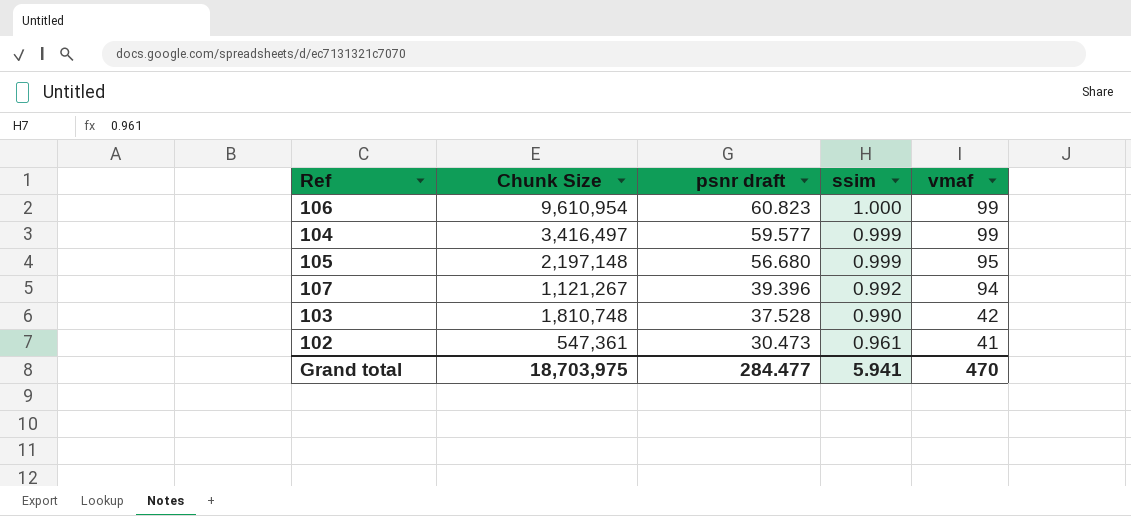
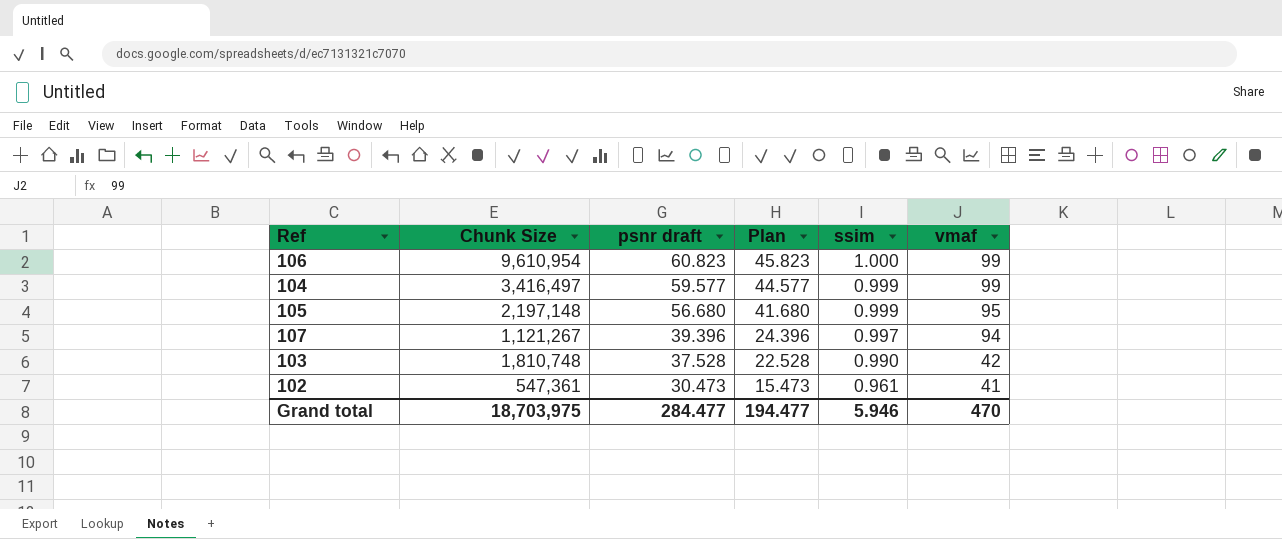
column Plan | formula: none -> [psnr draft] - 15
107 | ssim: 0.992 -> 0.997
Grand total | ssim: 5.941 -> 5.946

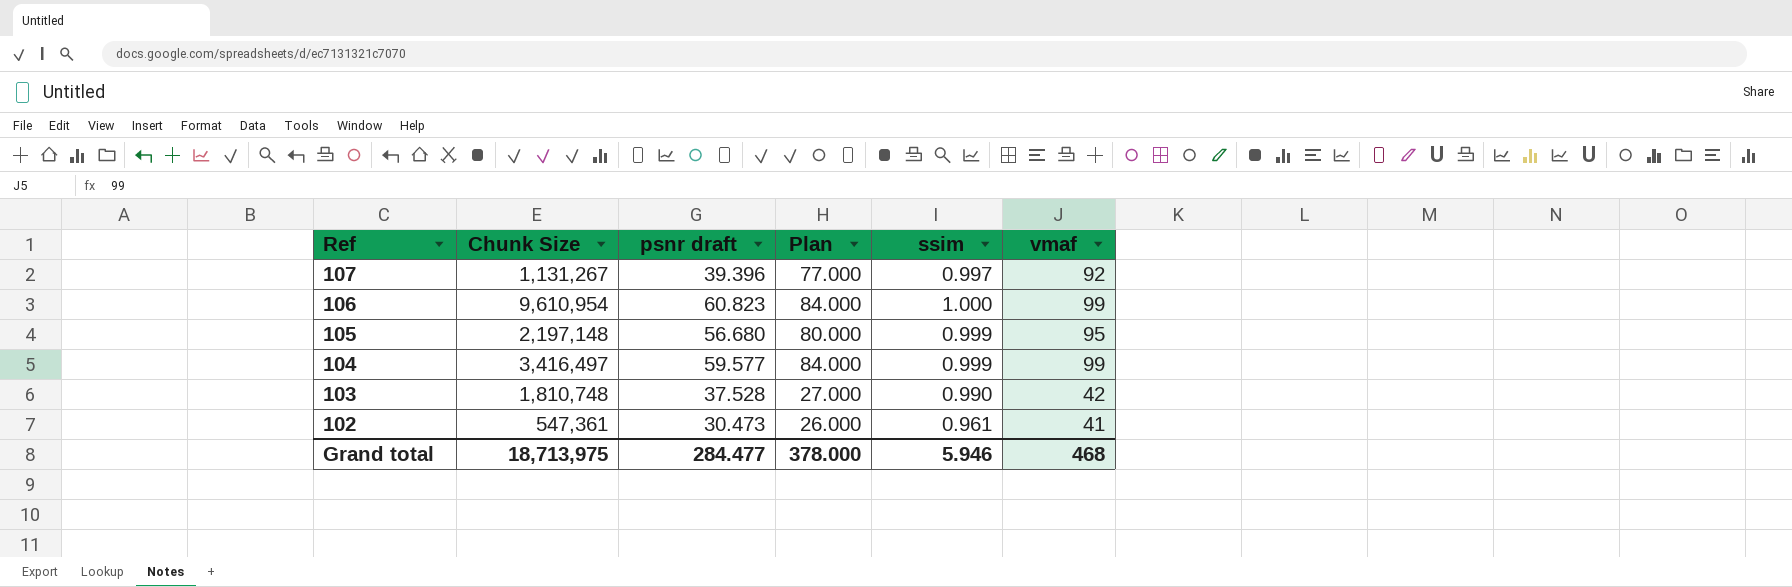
row order: psnr draft descending -> Ref descending
column Plan | formula: [psnr draft] - 15 -> [vmaf] - 15
107 | Chunk Size: 1,121,267 -> 1,131,267
107 | vmaf: 94 -> 92
Grand total | Chunk Size: 18,703,975 -> 18,713,975
Grand total | Plan: 194.477 -> 378.000
Grand total | vmaf: 470 -> 468

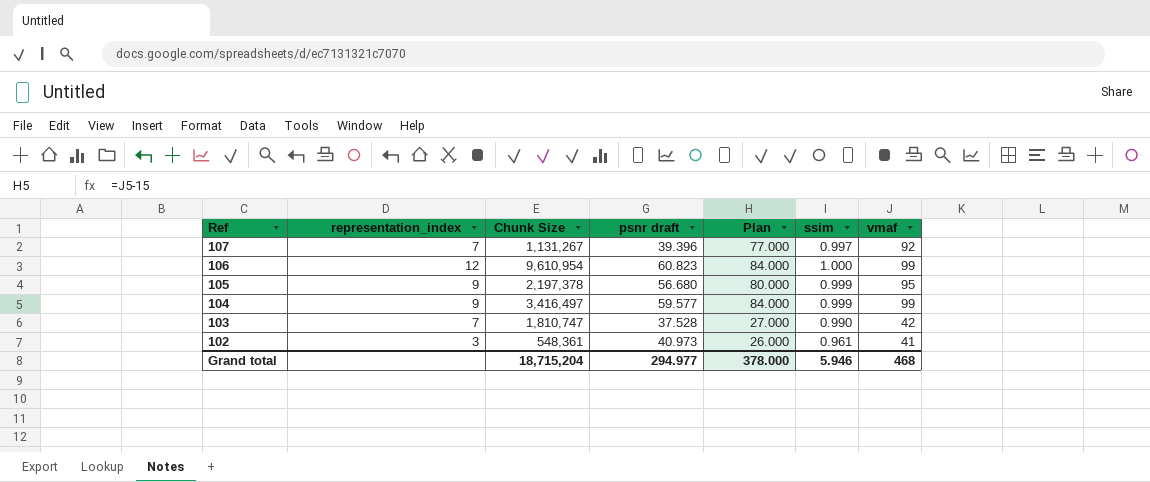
column representation_index | position: none -> 2
105 | Chunk Size: 2,197,148 -> 2,197,378
103 | Chunk Size: 1,810,748 -> 1,810,747
102 | Chunk Size: 547,361 -> 548,361
102 | psnr draft: 30.473 -> 40.973
Grand total | Chunk Size: 18,713,975 -> 18,715,204
Grand total | psnr draft: 284.477 -> 294.977

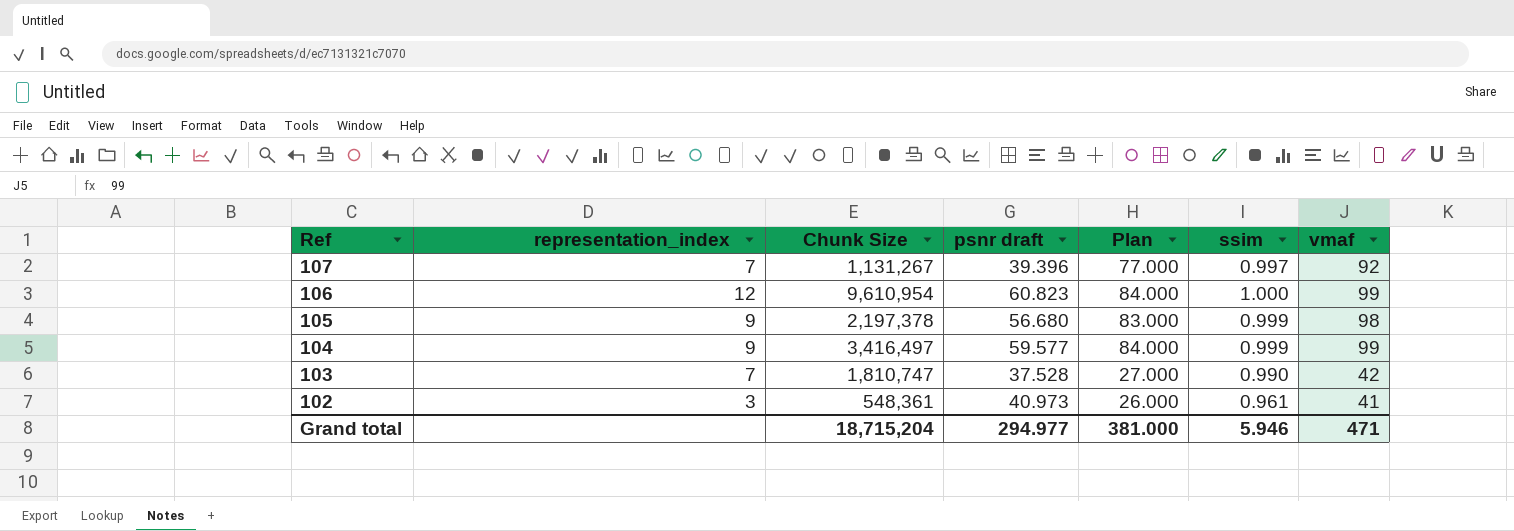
105 | Plan: 80.000 -> 83.000
105 | vmaf: 95 -> 98
Grand total | Plan: 378.000 -> 381.000
Grand total | vmaf: 468 -> 471

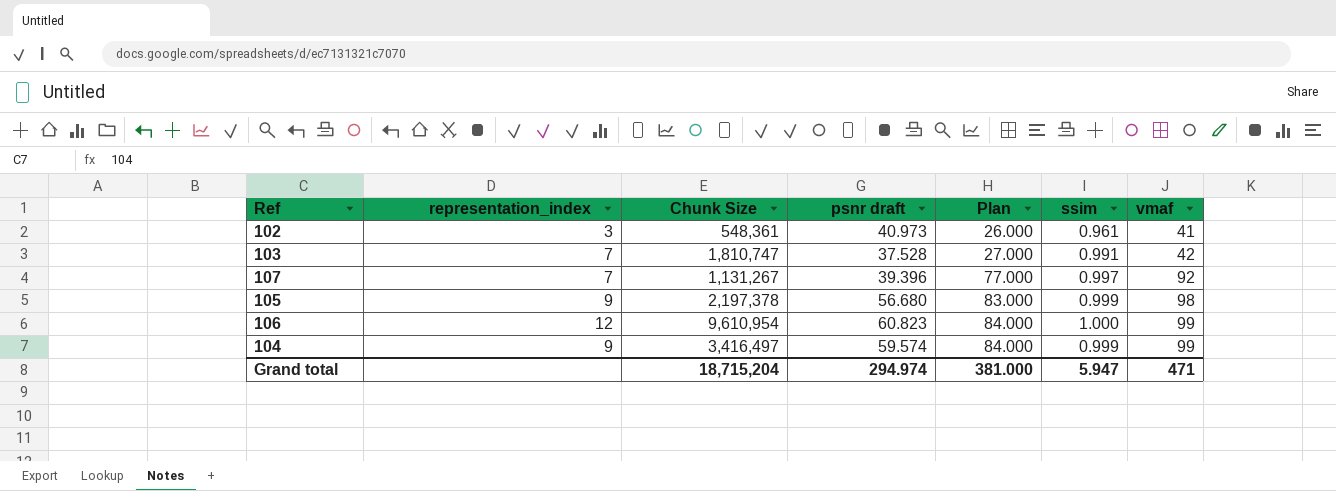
row order: Ref descending -> Plan ascending
103 | ssim: 0.990 -> 0.991
104 | psnr draft: 59.577 -> 59.574
Grand total | psnr draft: 294.977 -> 294.974
Grand total | ssim: 5.946 -> 5.947

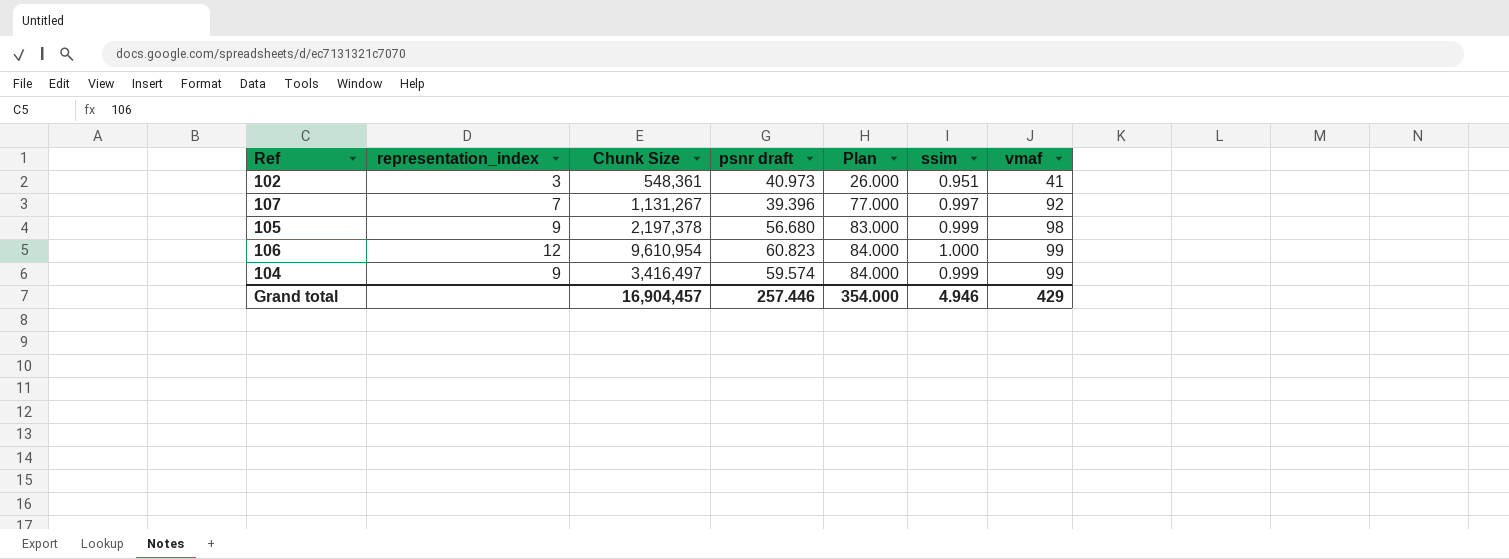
row 103: 7 | 1,810,747 | 37.528 | 27.000 | 0.991 | 42 -> none
102 | ssim: 0.961 -> 0.951
Grand total | Chunk Size: 18,715,204 -> 16,904,457
Grand total | psnr draft: 294.974 -> 257.446
Grand total | Plan: 381.000 -> 354.000
Grand total | ssim: 5.947 -> 4.946
Grand total | vmaf: 471 -> 429

